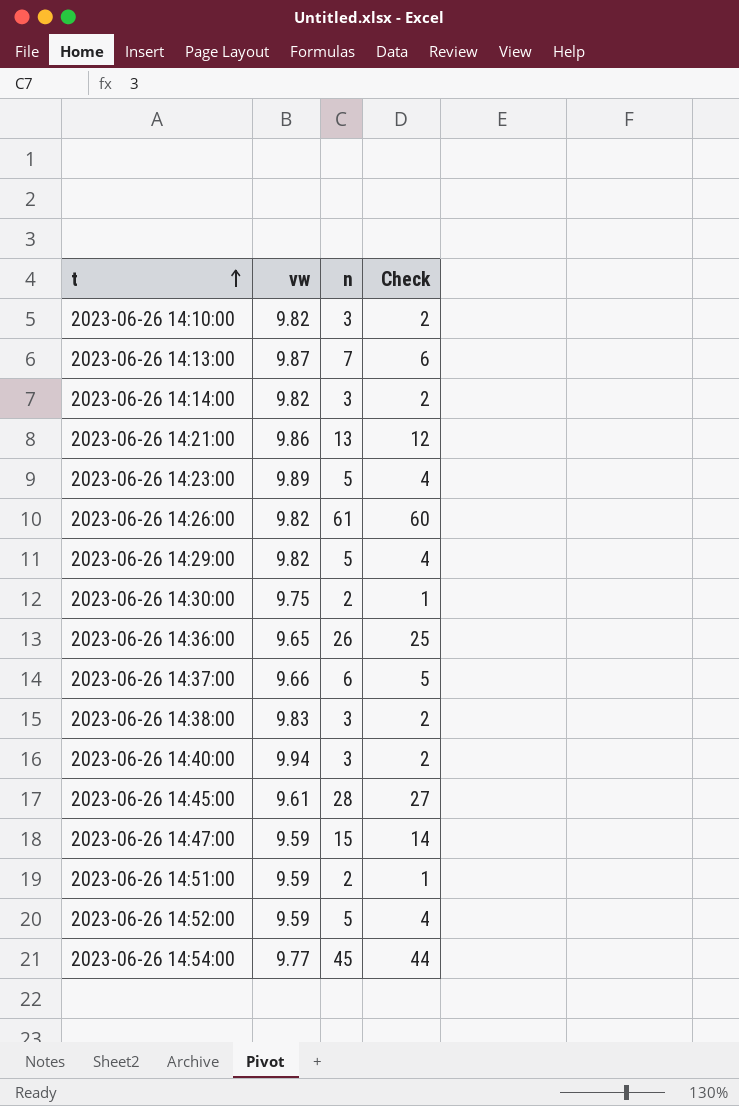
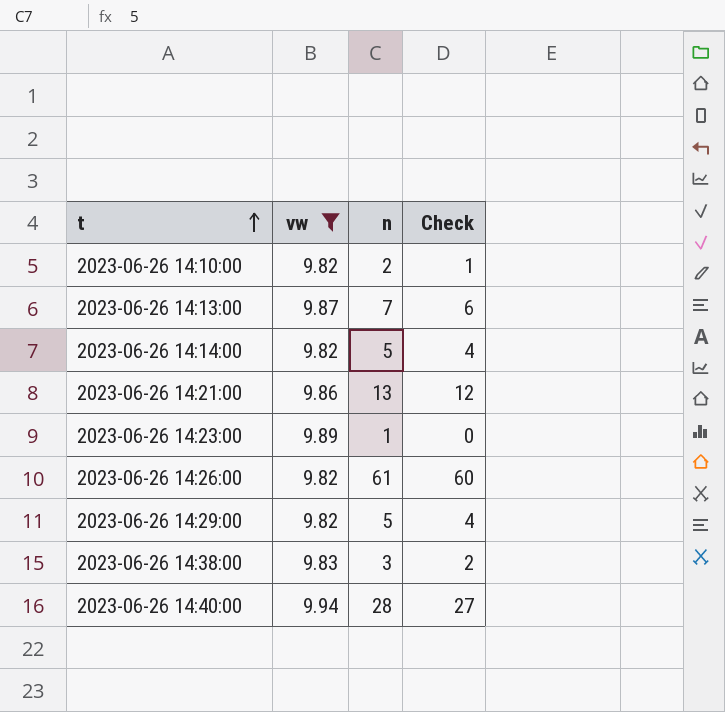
filter: none -> vw >= 9.82
2023-06-26 14:10:00 | n: 3 -> 2
2023-06-26 14:10:00 | Check: 2 -> 1
2023-06-26 14:14:00 | n: 3 -> 5
2023-06-26 14:14:00 | Check: 2 -> 4
2023-06-26 14:23:00 | n: 5 -> 1
2023-06-26 14:23:00 | Check: 4 -> 0
2023-06-26 14:40:00 | n: 3 -> 28
2023-06-26 14:40:00 | Check: 2 -> 27

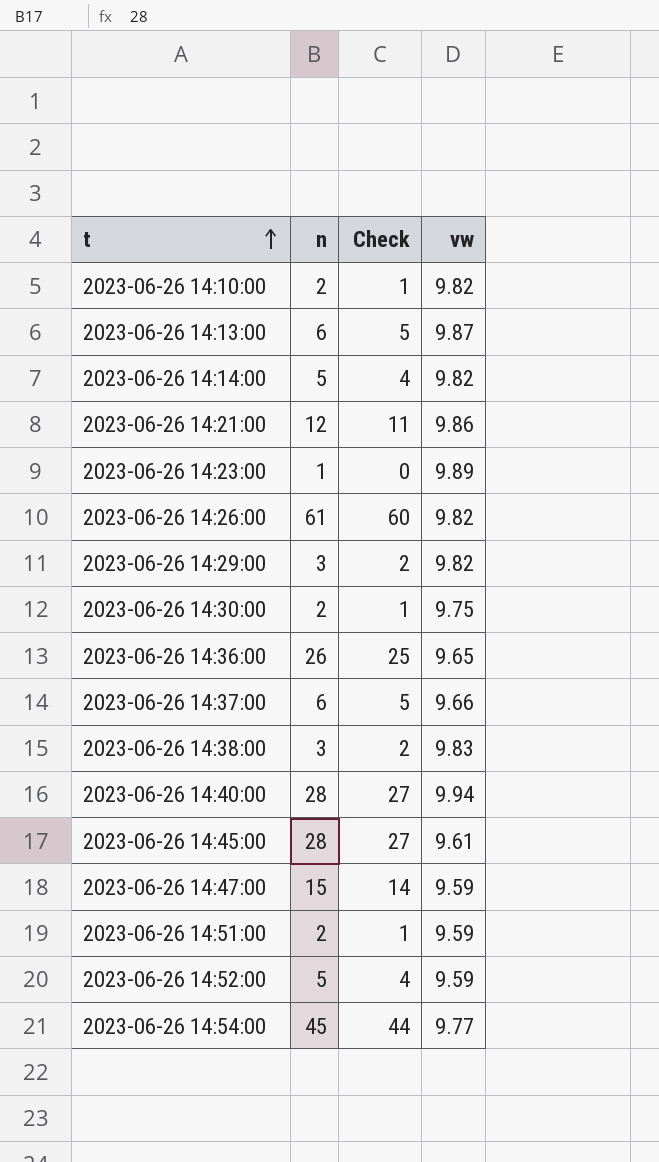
filter: vw >= 9.82 -> none
column vw | position: 2 -> 4
2023-06-26 14:13:00 | n: 7 -> 6
2023-06-26 14:13:00 | Check: 6 -> 5
2023-06-26 14:21:00 | n: 13 -> 12
2023-06-26 14:21:00 | Check: 12 -> 11
2023-06-26 14:29:00 | n: 5 -> 3
2023-06-26 14:29:00 | Check: 4 -> 2

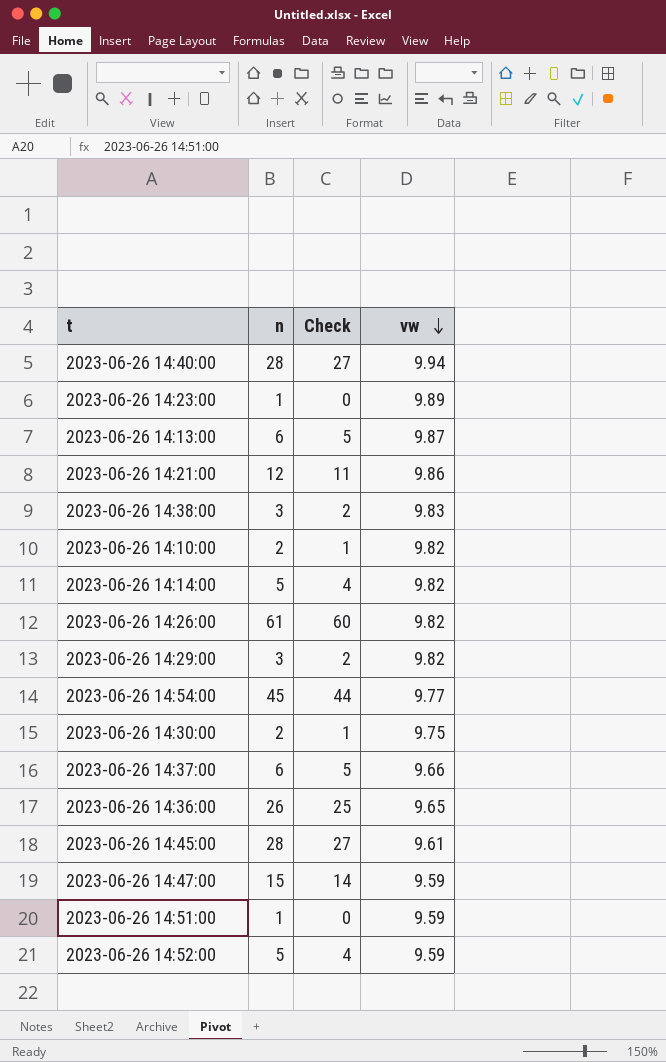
row order: t ascending -> vw descending
2023-06-26 14:51:00 | n: 2 -> 1
2023-06-26 14:51:00 | Check: 1 -> 0

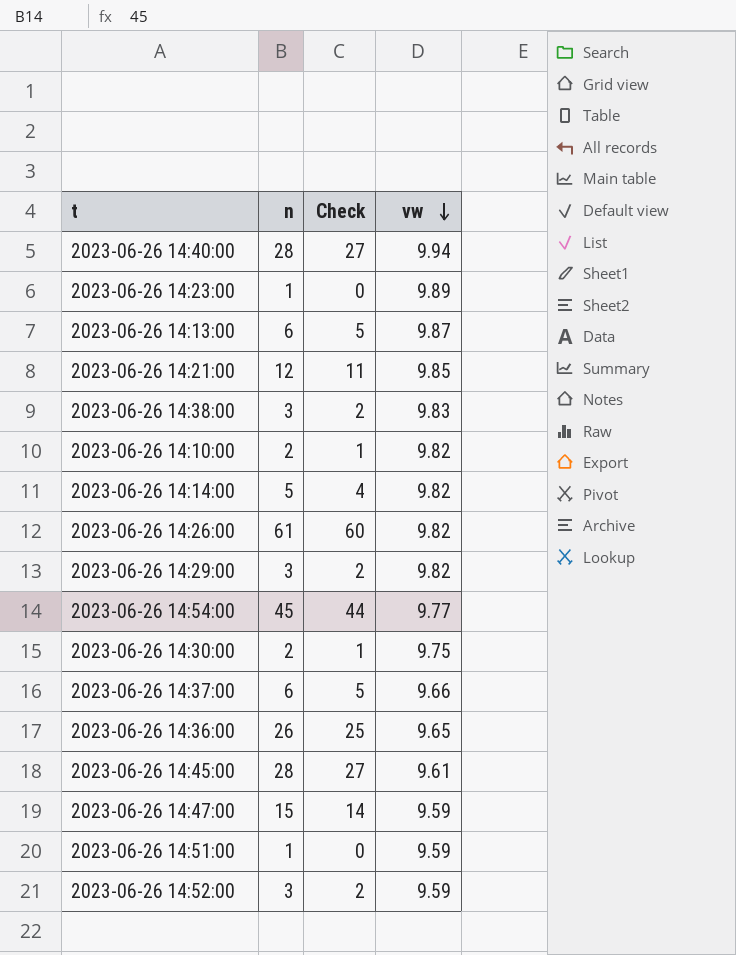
2023-06-26 14:21:00 | vw: 9.86 -> 9.85
2023-06-26 14:52:00 | n: 5 -> 3
2023-06-26 14:52:00 | Check: 4 -> 2

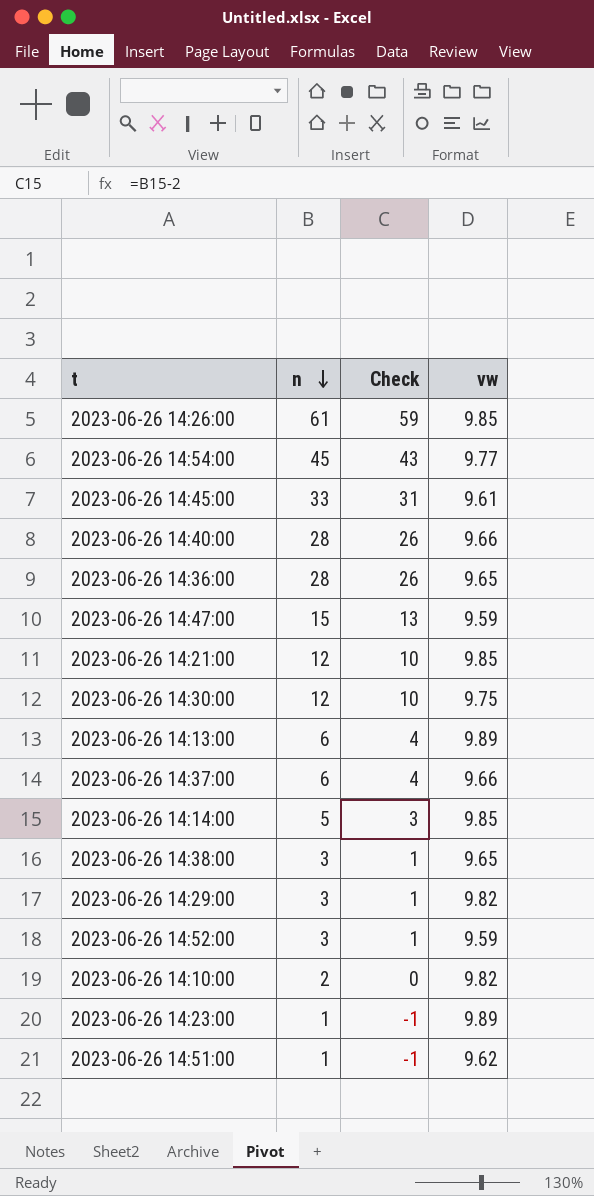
row order: vw descending -> n descending
column Check | formula: [n] - 1 -> [n] - 2
2023-06-26 14:26:00 | vw: 9.82 -> 9.85
2023-06-26 14:45:00 | n: 28 -> 33
2023-06-26 14:40:00 | vw: 9.94 -> 9.66
2023-06-26 14:36:00 | n: 26 -> 28
2023-06-26 14:30:00 | n: 2 -> 12
2023-06-26 14:13:00 | vw: 9.87 -> 9.89
2023-06-26 14:14:00 | vw: 9.82 -> 9.85
2023-06-26 14:38:00 | vw: 9.83 -> 9.65
2023-06-26 14:51:00 | vw: 9.59 -> 9.62

